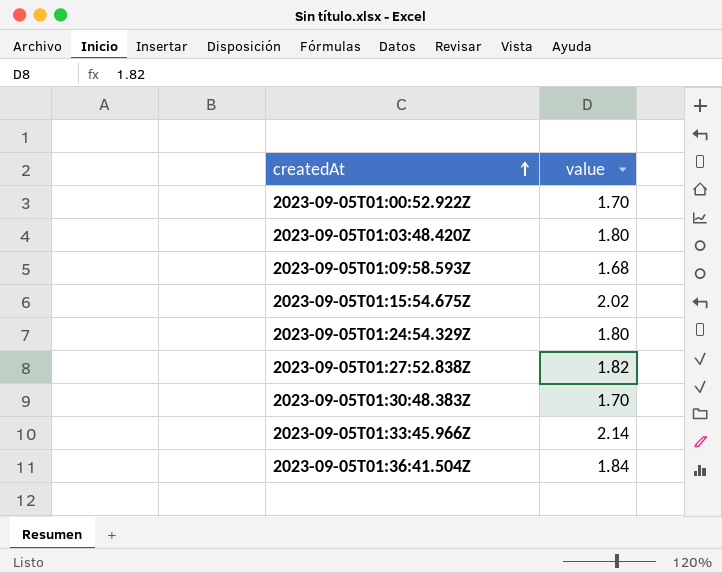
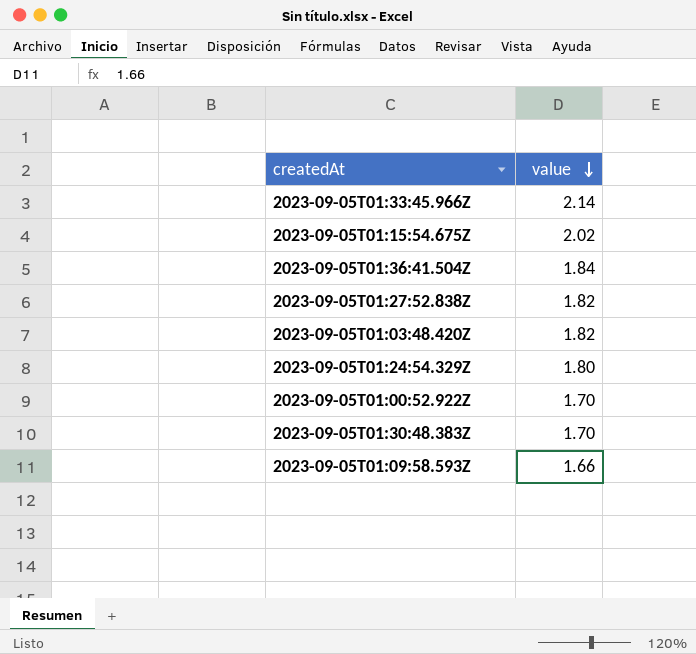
row order: createdAt ascending -> value descending
2023-09-05T01:03:48.420Z | value: 1.80 -> 1.82
2023-09-05T01:09:58.593Z | value: 1.68 -> 1.66

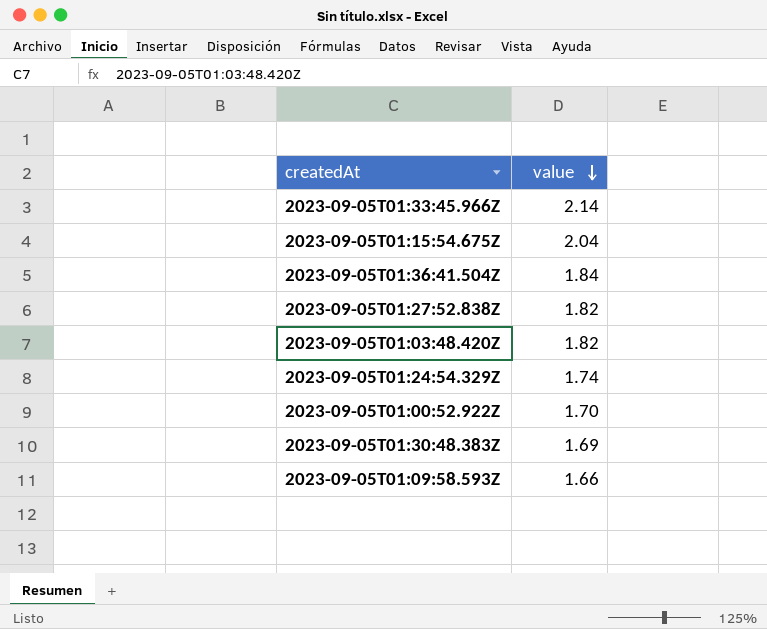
2023-09-05T01:15:54.675Z | value: 2.02 -> 2.04
2023-09-05T01:24:54.329Z | value: 1.80 -> 1.74
2023-09-05T01:30:48.383Z | value: 1.70 -> 1.69

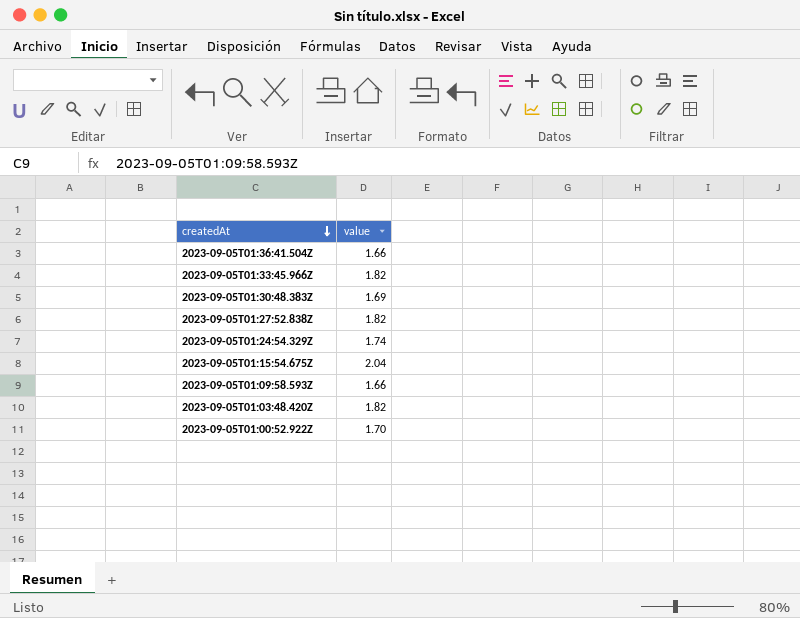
row order: value descending -> createdAt descending
2023-09-05T01:36:41.504Z | value: 1.84 -> 1.66
2023-09-05T01:33:45.966Z | value: 2.14 -> 1.82

